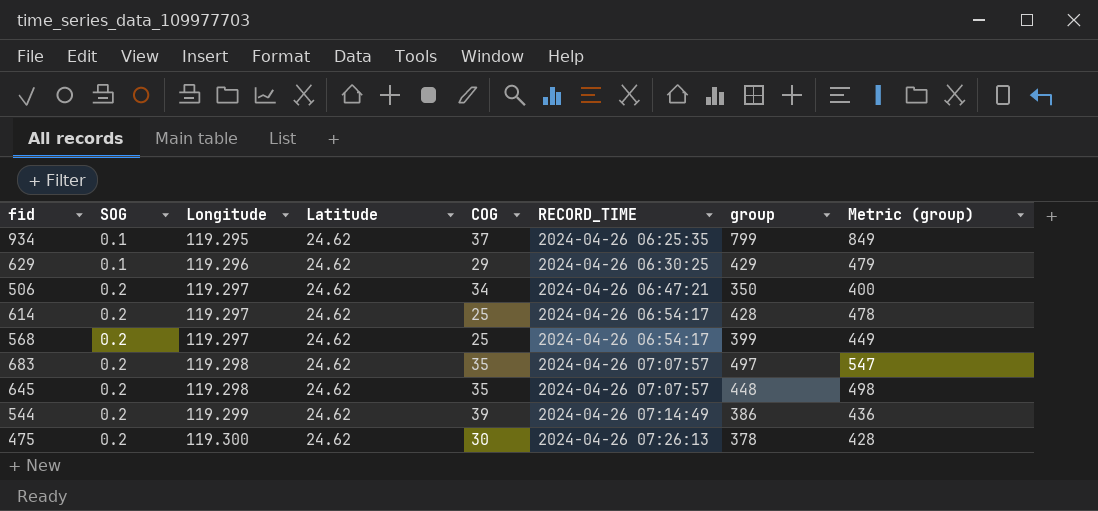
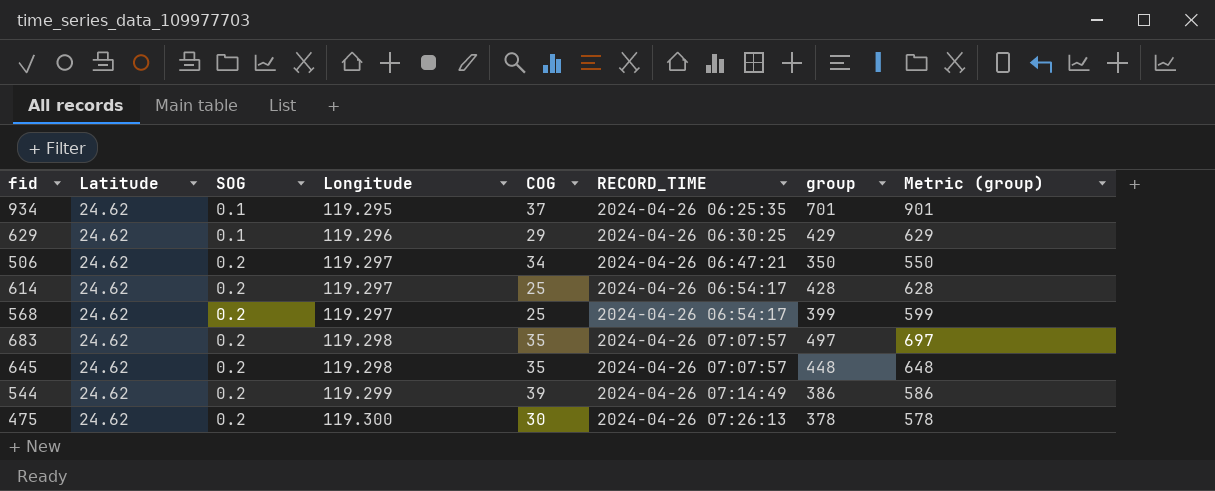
column Latitude | position: 4 -> 2
column Metric (group) | formula: [group] + 50 -> [group] + 200
934 | group: 799 -> 701

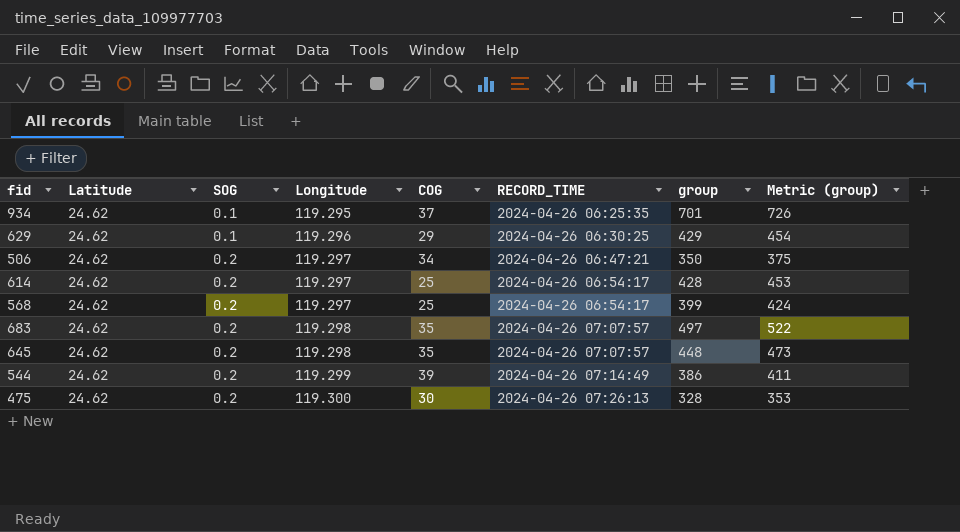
column Metric (group) | formula: [group] + 200 -> [group] + 25
475 | group: 378 -> 328

